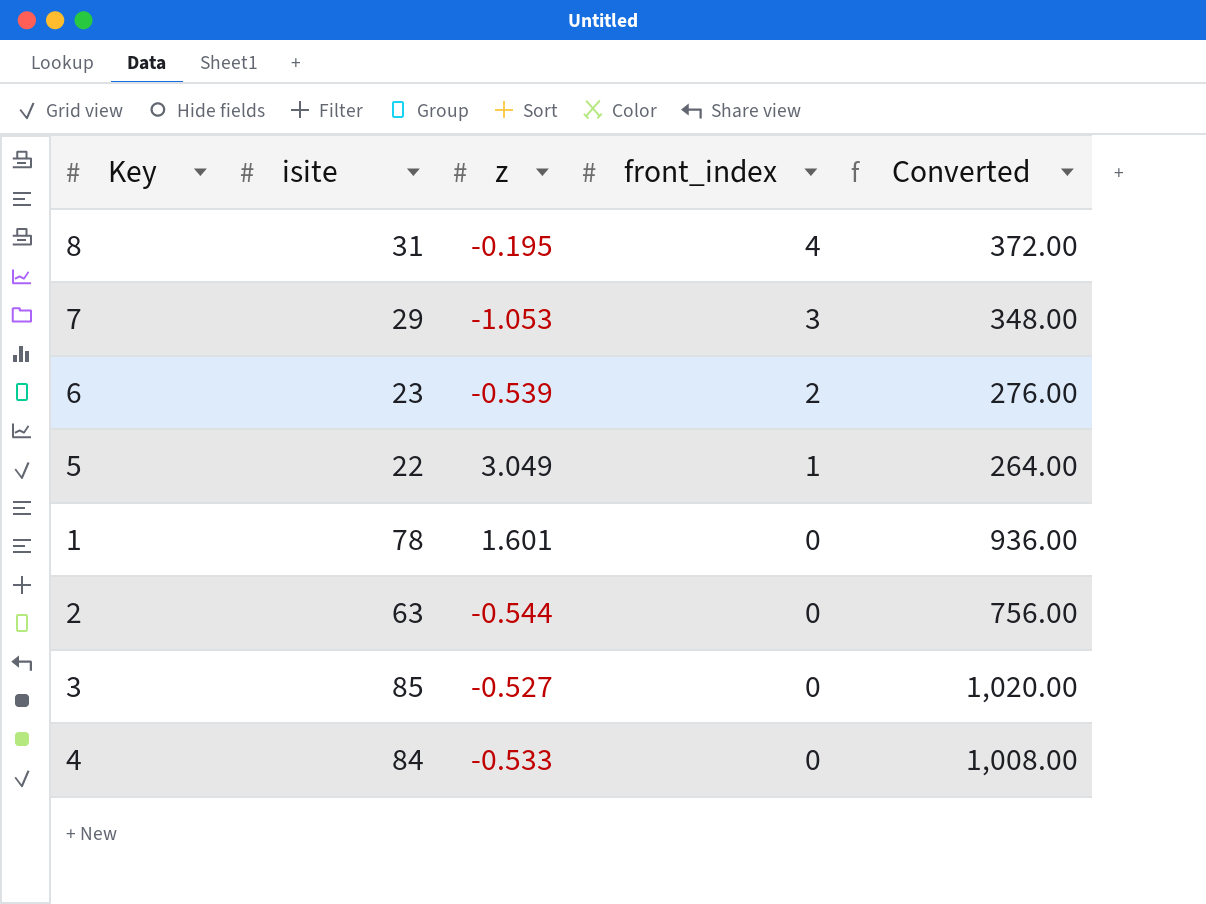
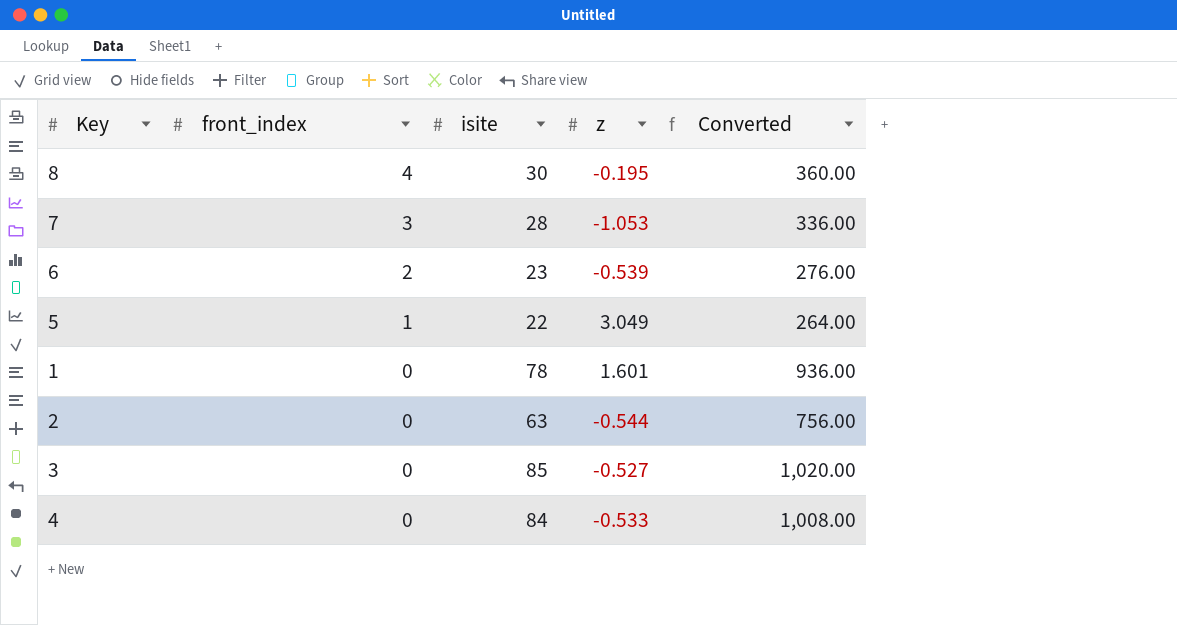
column front_index | position: 4 -> 2
8 | isite: 31 -> 30
8 | Converted: 372.00 -> 360.00
7 | isite: 29 -> 28
7 | Converted: 348.00 -> 336.00

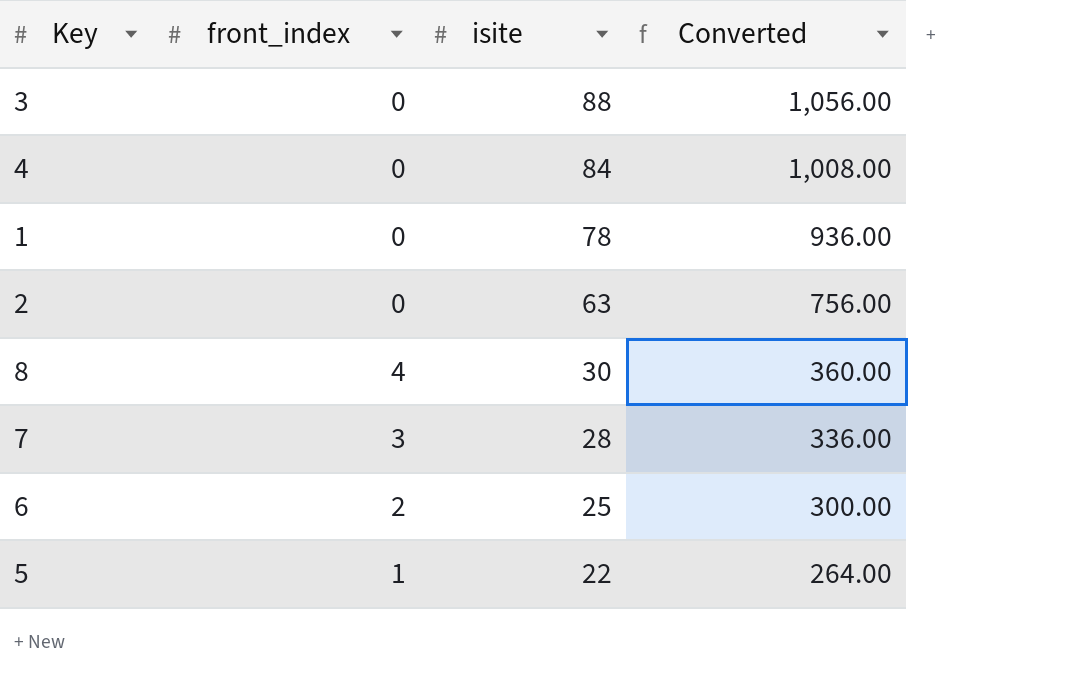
row order: front_index descending -> isite descending
column z | position: 4 -> none
3 | isite: 85 -> 88
3 | Converted: 1,020.00 -> 1,056.00
6 | isite: 23 -> 25
6 | Converted: 276.00 -> 300.00

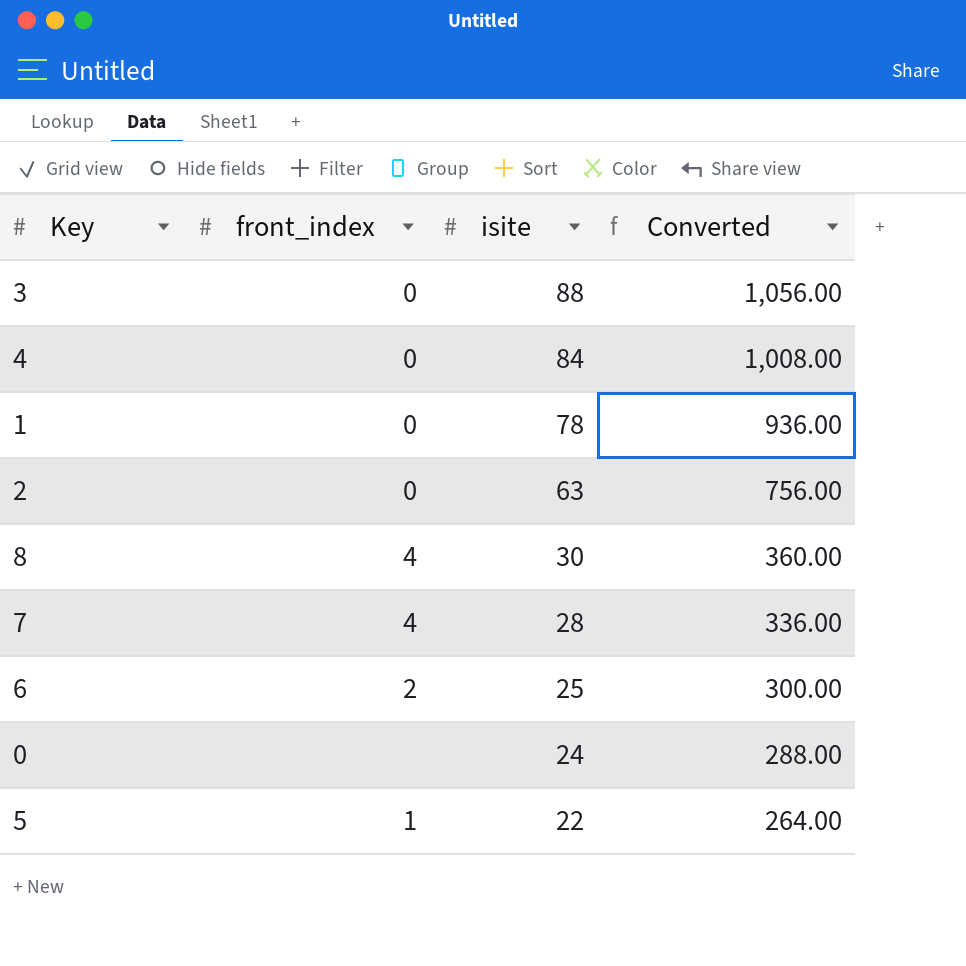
7 | front_index: 3 -> 4
row 0: none -> none | 24 | 288.00

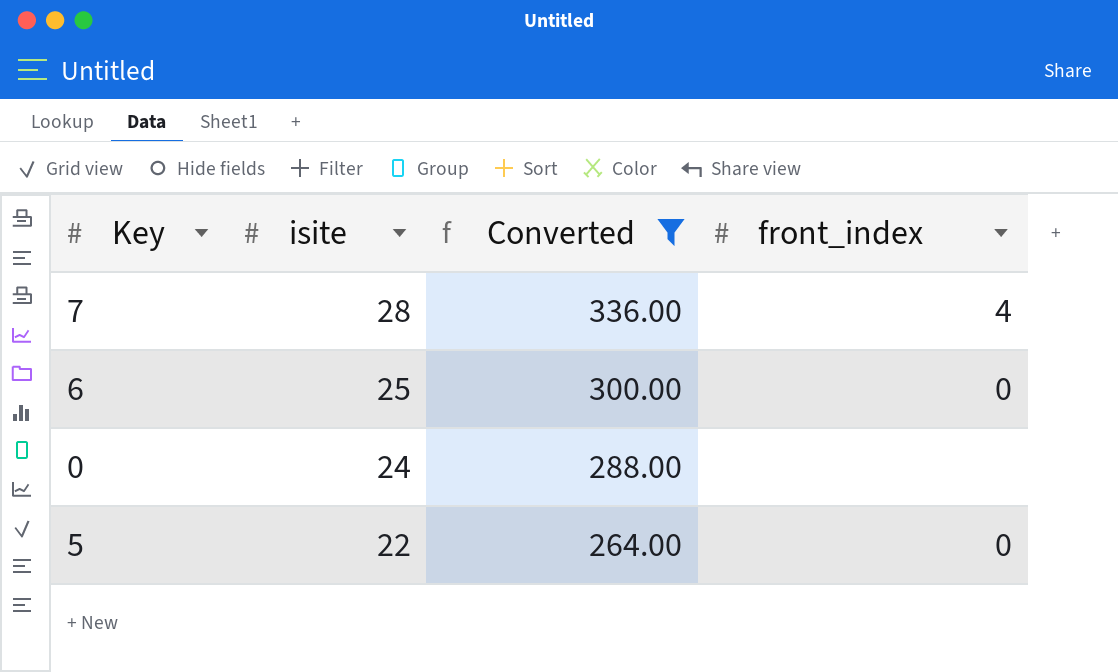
filter: none -> Converted <= 336.00
column front_index | position: 2 -> 4
6 | front_index: 2 -> 0
5 | front_index: 1 -> 0

